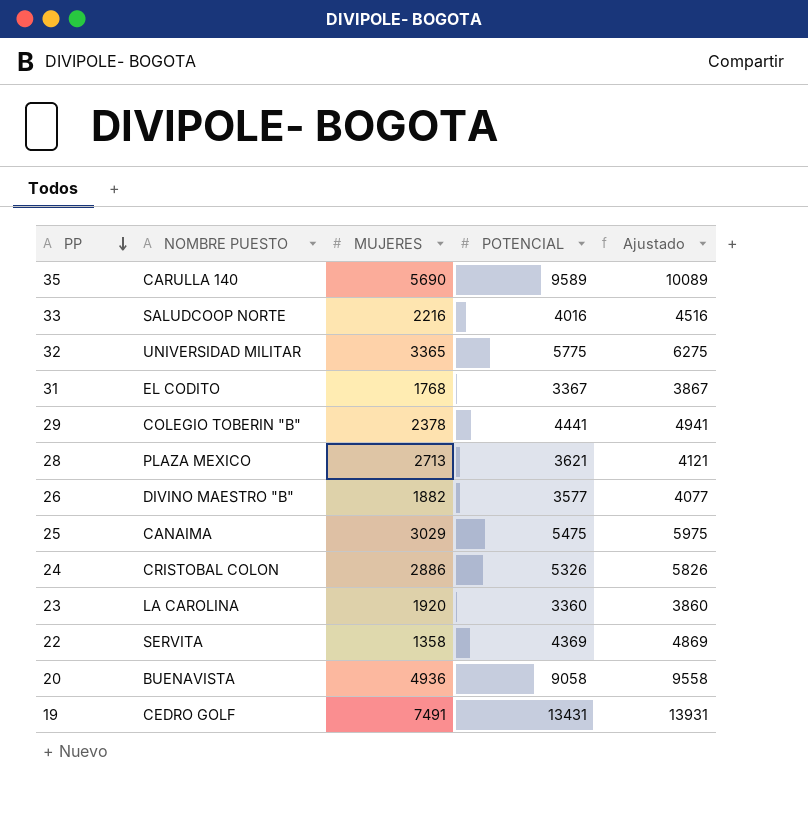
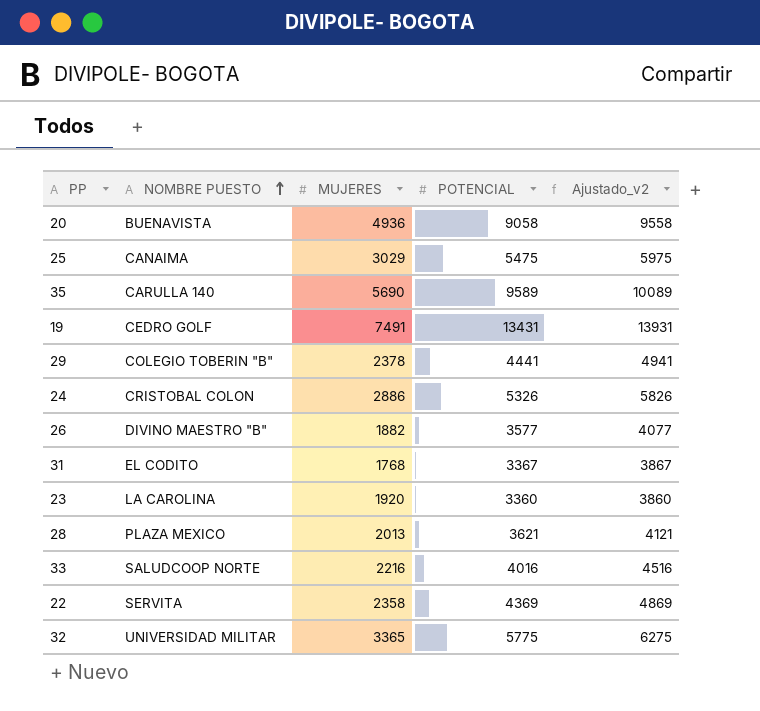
row order: PP descending -> NOMBRE PUESTO ascending
column name: Ajustado -> Ajustado_v2
28 | MUJERES: 2713 -> 2013
22 | MUJERES: 1358 -> 2358

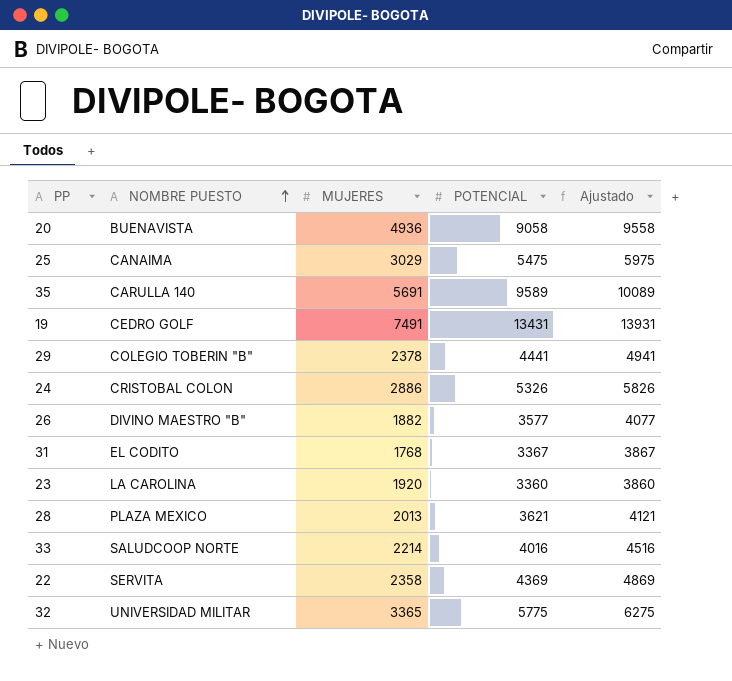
column name: Ajustado_v2 -> Ajustado
35 | MUJERES: 5690 -> 5691
33 | MUJERES: 2216 -> 2214

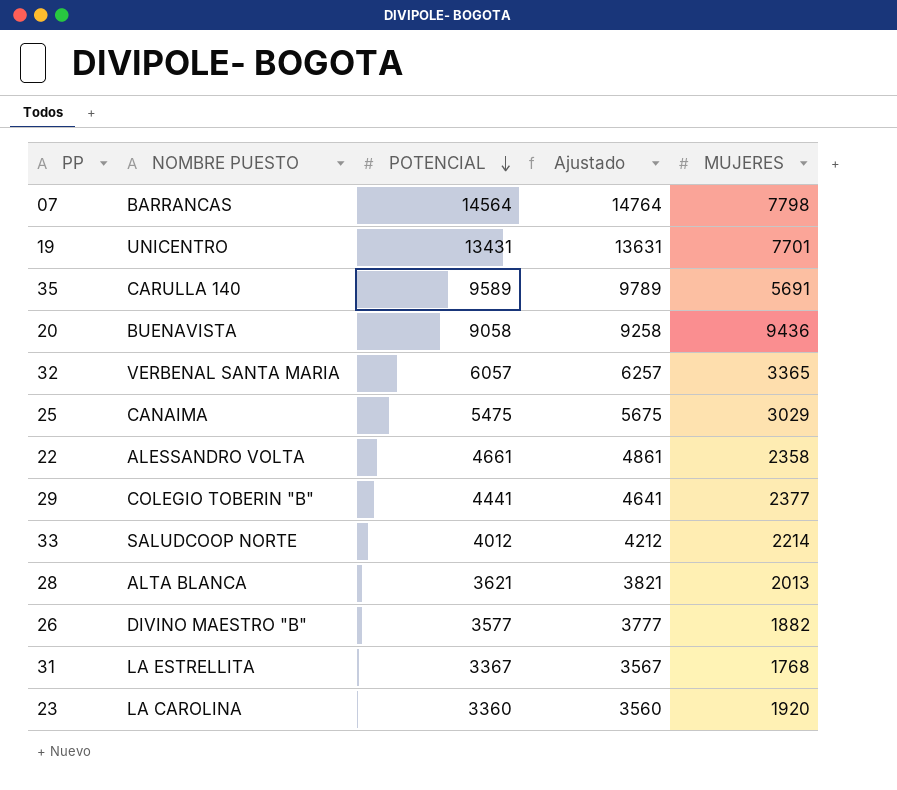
row order: NOMBRE PUESTO ascending -> POTENCIAL descending
column Ajustado | formula: [POTENCIAL] + 500 -> [POTENCIAL] + 200
column MUJERES | position: 3 -> 5
row 24: CRISTOBAL COLON | 2886 | 5326 | 5826 -> none
row 07: none -> BARRANCAS | 14564 | 14764 | 7798
19 | NOMBRE PUESTO: CEDRO GOLF -> UNICENTRO
19 | MUJERES: 7491 -> 7701
20 | MUJERES: 4936 -> 9436
32 | NOMBRE PUESTO: UNIVERSIDAD MILITAR -> VERBENAL SANTA MARIA
32 | POTENCIAL: 5775 -> 6057
22 | NOMBRE PUESTO: SERVITA -> ALESSANDRO VOLTA
22 | POTENCIAL: 4369 -> 4661
29 | MUJERES: 2378 -> 2377
33 | POTENCIAL: 4016 -> 4012
28 | NOMBRE PUESTO: PLAZA MEXICO -> ALTA BLANCA
31 | NOMBRE PUESTO: EL CODITO -> LA ESTRELLITA

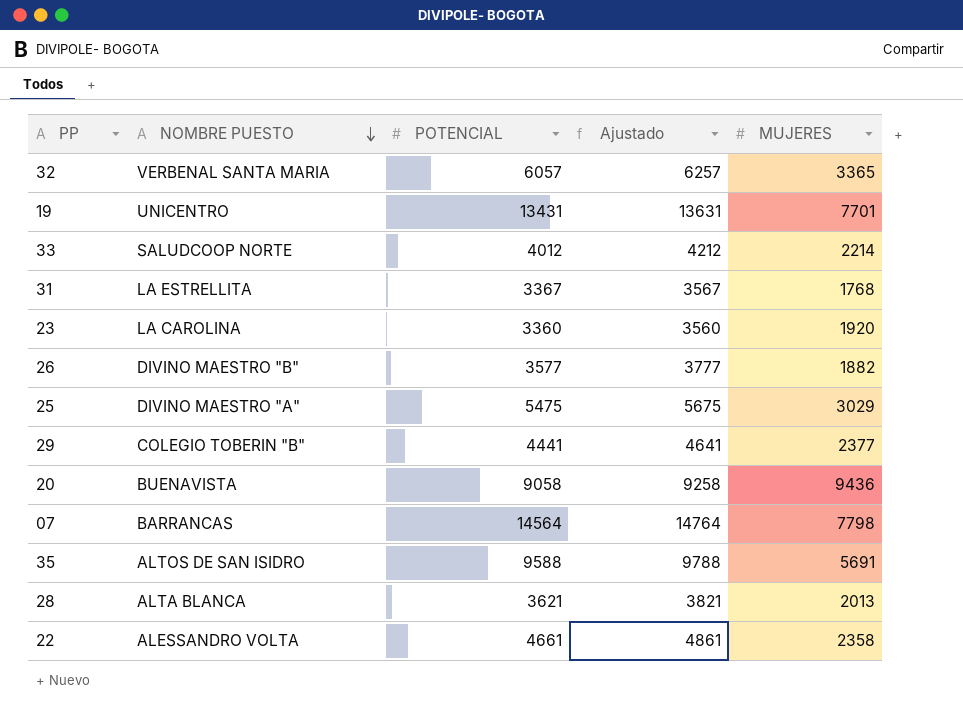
row order: POTENCIAL descending -> NOMBRE PUESTO descending
25 | NOMBRE PUESTO: CANAIMA -> DIVINO MAESTRO "A"
35 | NOMBRE PUESTO: CARULLA 140 -> ALTOS DE SAN ISIDRO
35 | POTENCIAL: 9589 -> 9588
35 | Ajustado: 9789 -> 9788

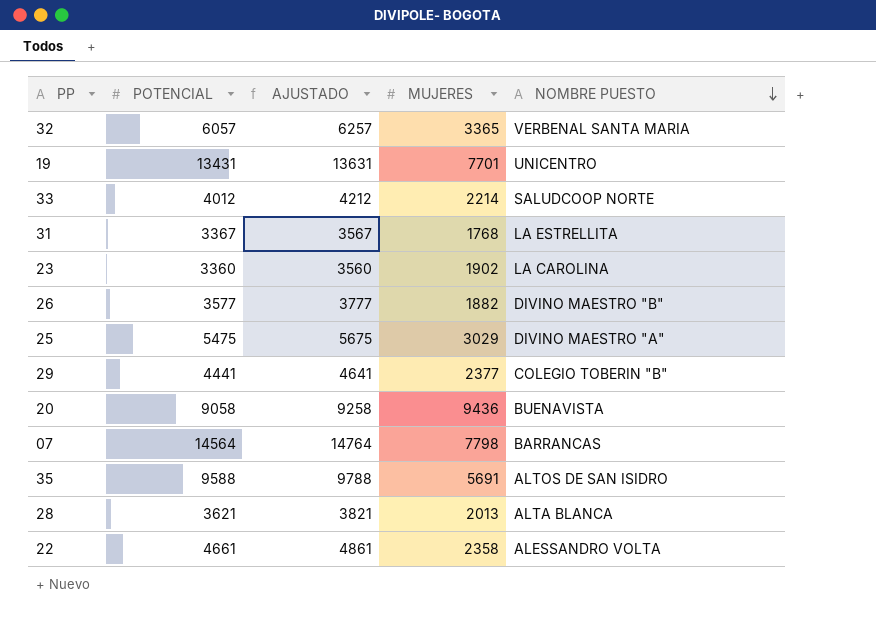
column name: Ajustado -> AJUSTADO
column NOMBRE PUESTO | position: 2 -> 5
23 | MUJERES: 1920 -> 1902

